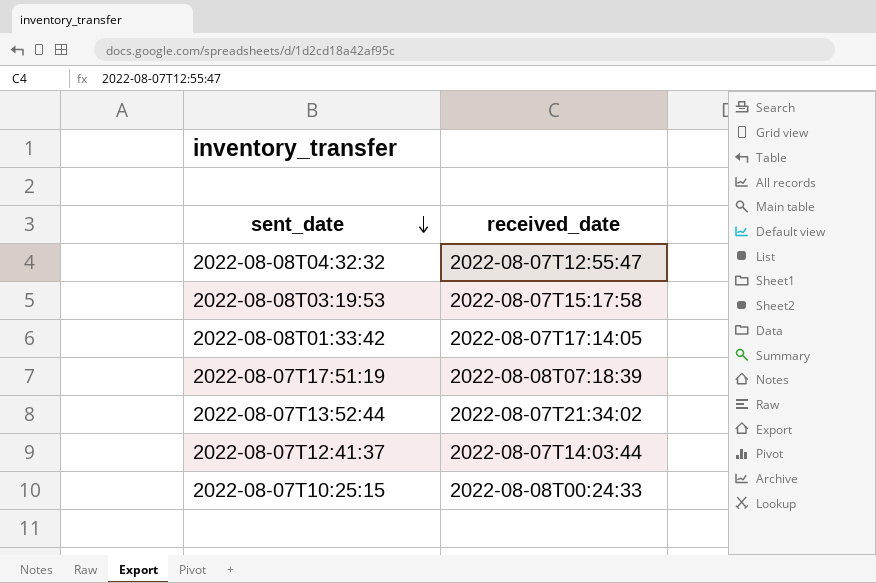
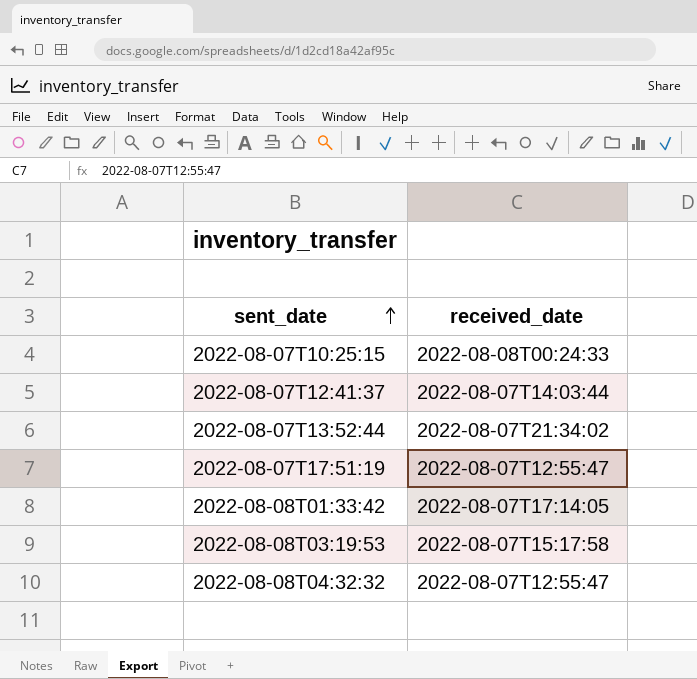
row order: sent_date descending -> sent_date ascending
2022-08-07T17:51:19 | received_date: 2022-08-08T07:18:39 -> 2022-08-07T12:55:47

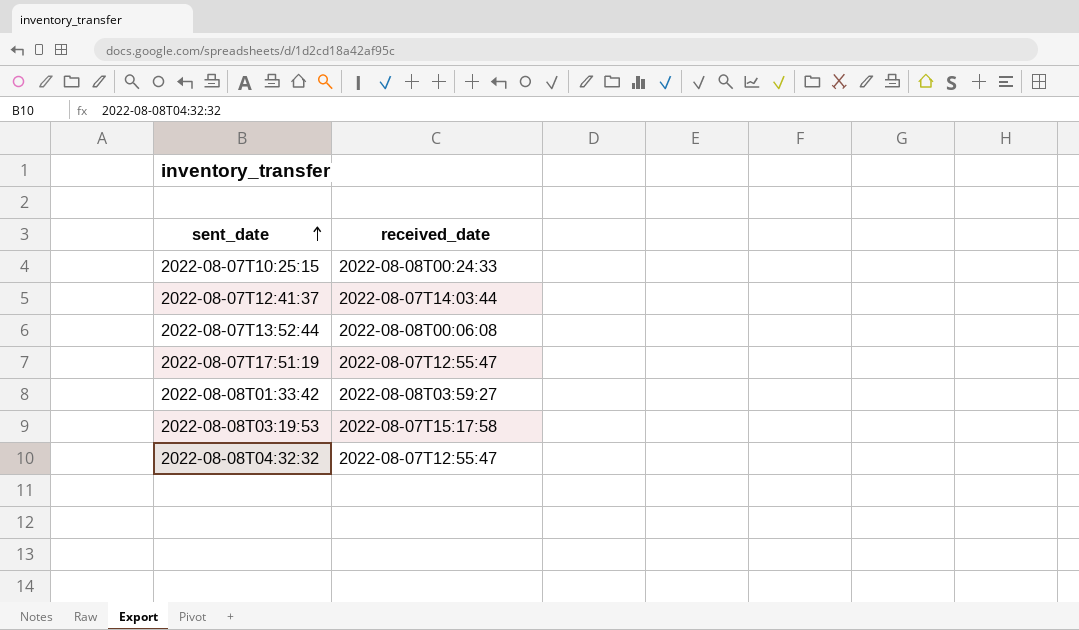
2022-08-07T13:52:44 | received_date: 2022-08-07T21:34:02 -> 2022-08-08T00:06:08
2022-08-08T01:33:42 | received_date: 2022-08-07T17:14:05 -> 2022-08-08T03:59:27

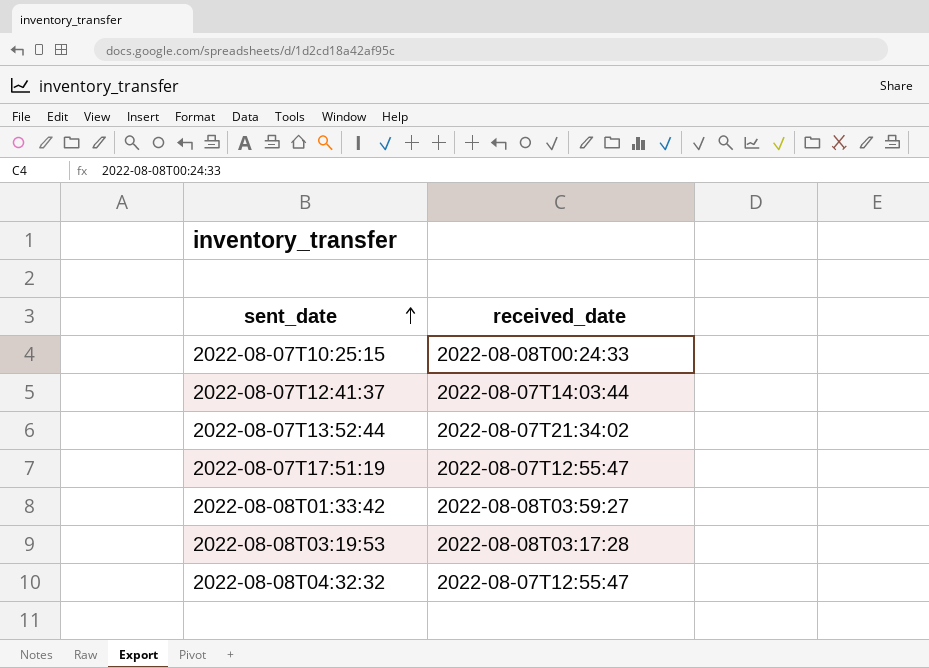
2022-08-07T13:52:44 | received_date: 2022-08-08T00:06:08 -> 2022-08-07T21:34:02
2022-08-08T03:19:53 | received_date: 2022-08-07T15:17:58 -> 2022-08-08T03:17:28

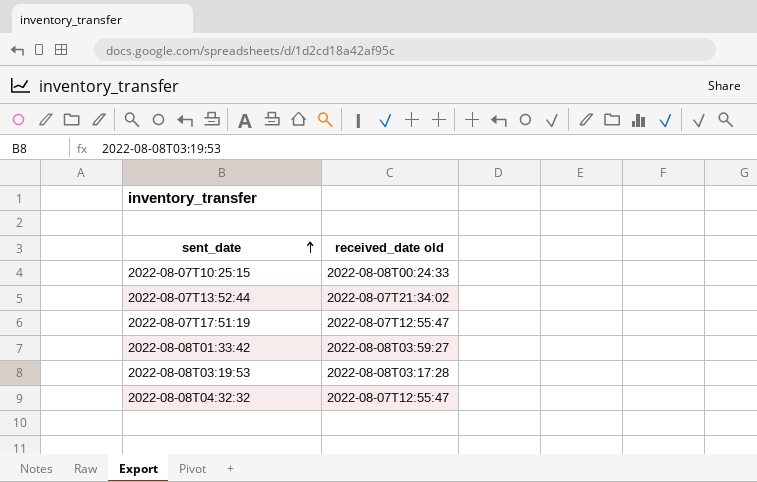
column name: received_date -> received_date old
row 2022-08-07T12:41:37: 2022-08-07T14:03:44 -> none

